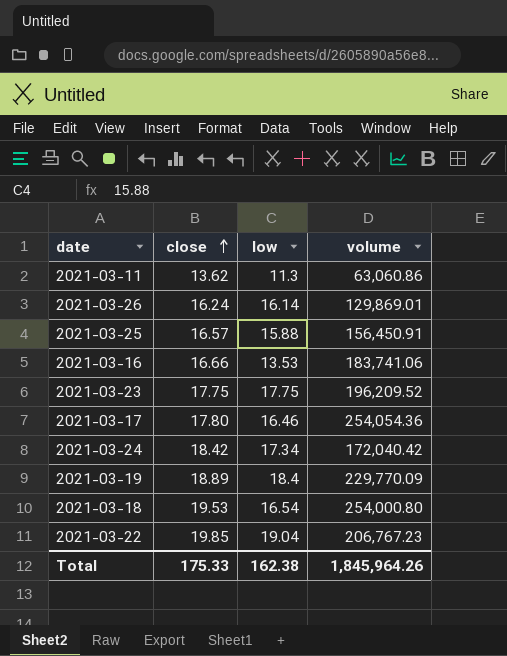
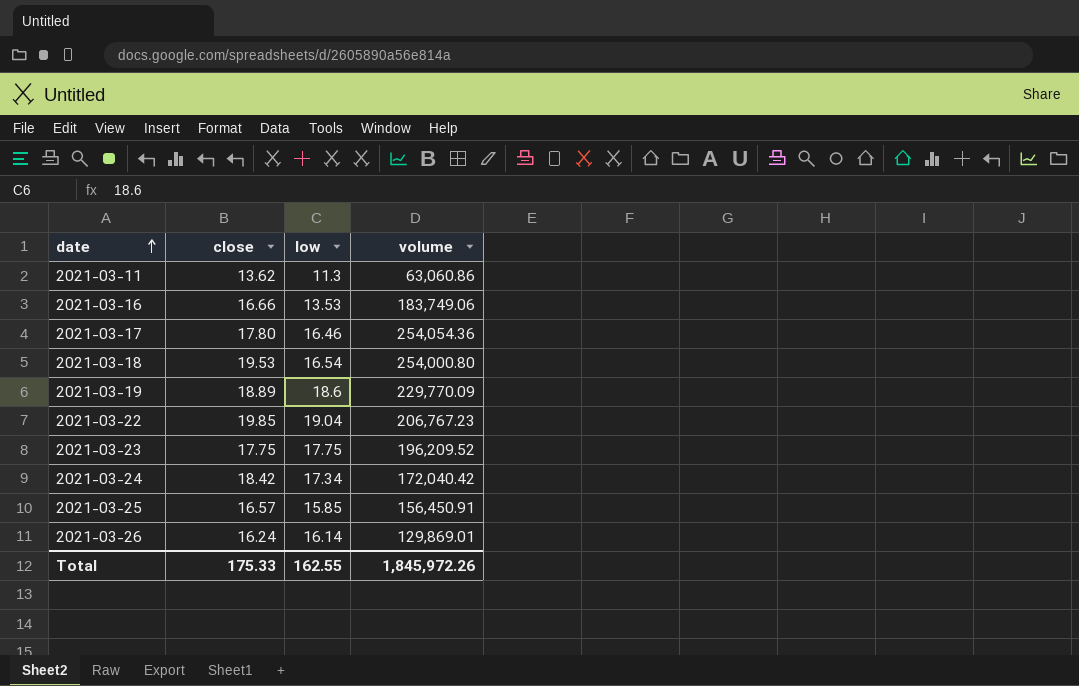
row order: close ascending -> date ascending
2021-03-16 | volume: 183,741.06 -> 183,749.06
2021-03-19 | low: 18.4 -> 18.6
2021-03-25 | low: 15.88 -> 15.85
Total | low: 162.38 -> 162.55
Total | volume: 1,845,964.26 -> 1,845,972.26

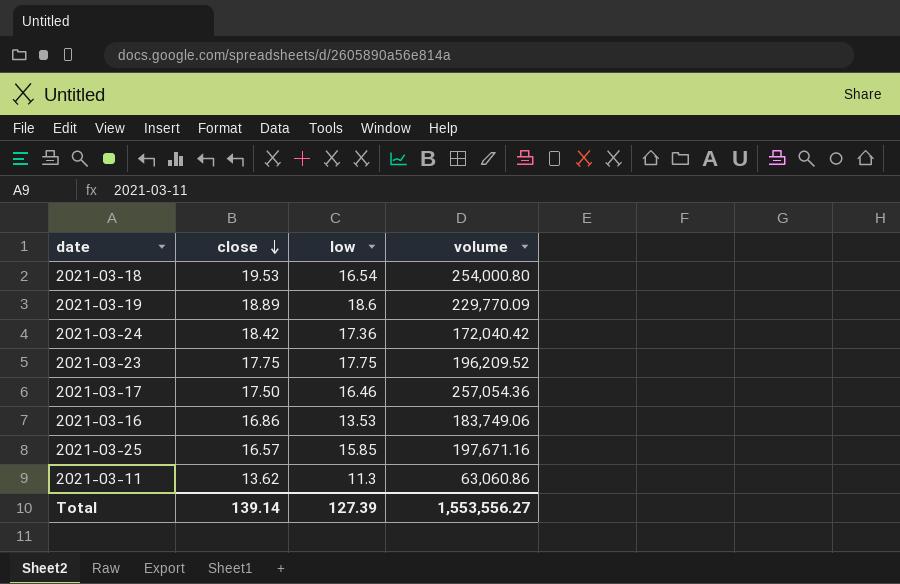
row order: date ascending -> close descending
row 2021-03-22: 19.85 | 19.04 | 206,767.23 -> none
row 2021-03-26: 16.24 | 16.14 | 129,869.01 -> none
2021-03-24 | low: 17.34 -> 17.36
2021-03-17 | close: 17.80 -> 17.50
2021-03-17 | volume: 254,054.36 -> 257,054.36
2021-03-16 | close: 16.66 -> 16.86
2021-03-25 | volume: 156,450.91 -> 197,671.16
Total | close: 175.33 -> 139.14
Total | low: 162.55 -> 127.39
Total | volume: 1,845,972.26 -> 1,553,556.27

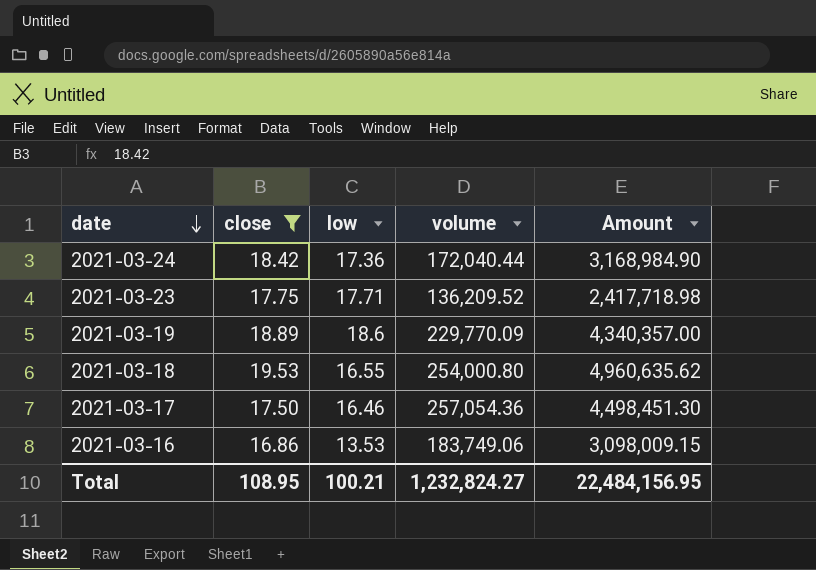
filter: none -> close >= 16.86
row order: close descending -> date descending
column Amount | formula: none -> [close] * [volume]
2021-03-24 | volume: 172,040.42 -> 172,040.44
2021-03-23 | low: 17.75 -> 17.71
2021-03-23 | volume: 196,209.52 -> 136,209.52
2021-03-18 | low: 16.54 -> 16.55
Total | close: 139.14 -> 108.95
Total | low: 127.39 -> 100.21
Total | volume: 1,553,556.27 -> 1,232,824.27

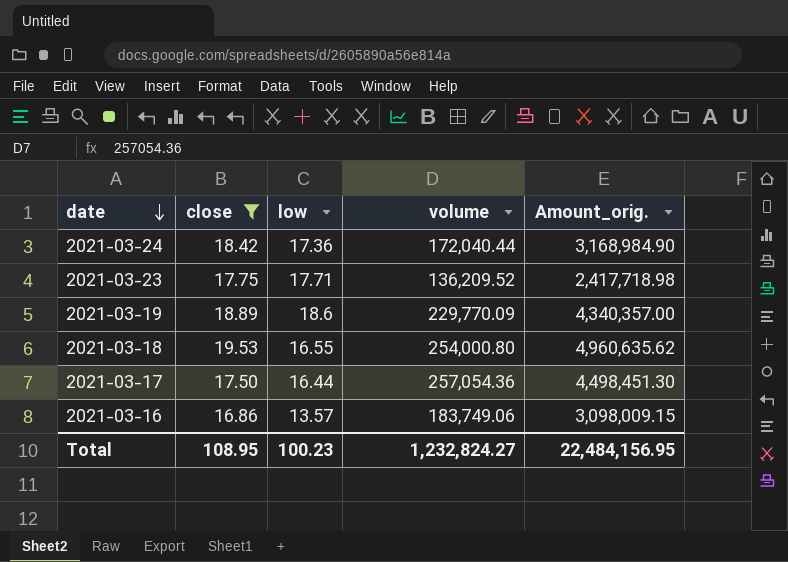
column name: Amount -> Amount_orig.
2021-03-17 | low: 16.46 -> 16.44
2021-03-16 | low: 13.53 -> 13.57
Total | low: 100.21 -> 100.23

